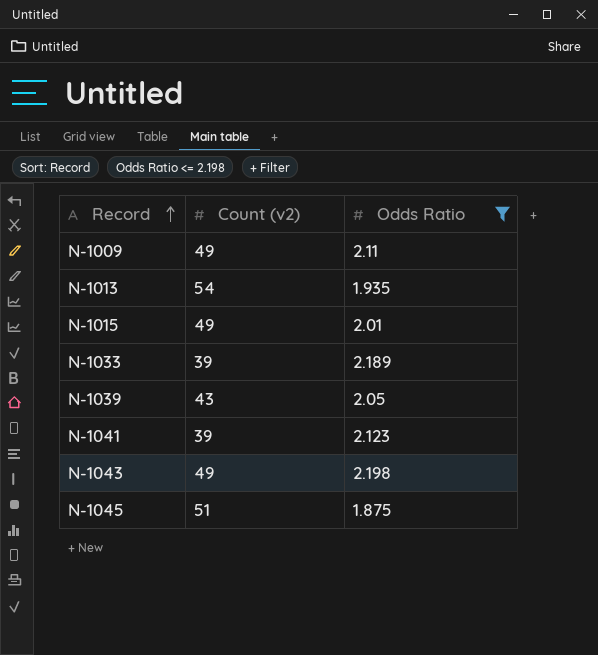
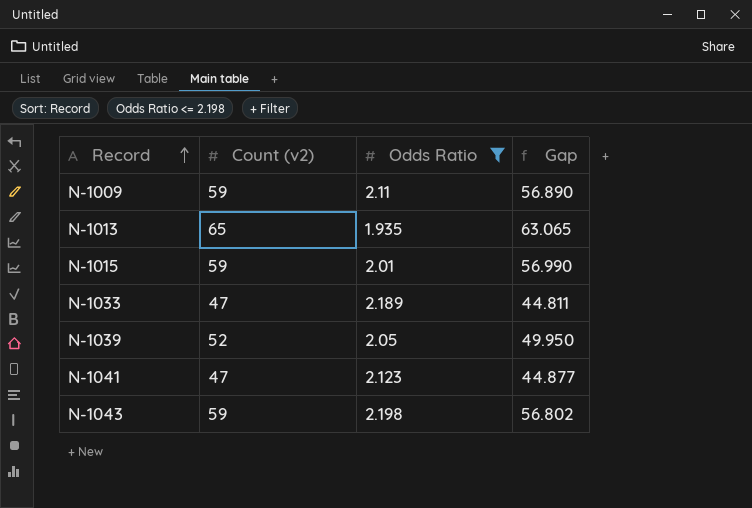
column Gap | formula: none -> [Count (v2)] - [Odds Ratio]
row N-1045: 51 | 1.875 -> none
N-1009 | Count (v2): 49 -> 59
N-1013 | Count (v2): 54 -> 65
N-1015 | Count (v2): 49 -> 59
N-1033 | Count (v2): 39 -> 47
N-1039 | Count (v2): 43 -> 52
N-1041 | Count (v2): 39 -> 47
N-1043 | Count (v2): 49 -> 59

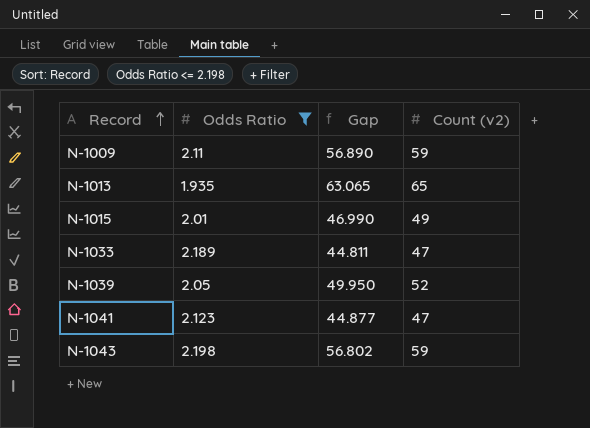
column Count (v2) | position: 2 -> 4
N-1015 | Gap: 56.990 -> 46.990
N-1015 | Count (v2): 59 -> 49

